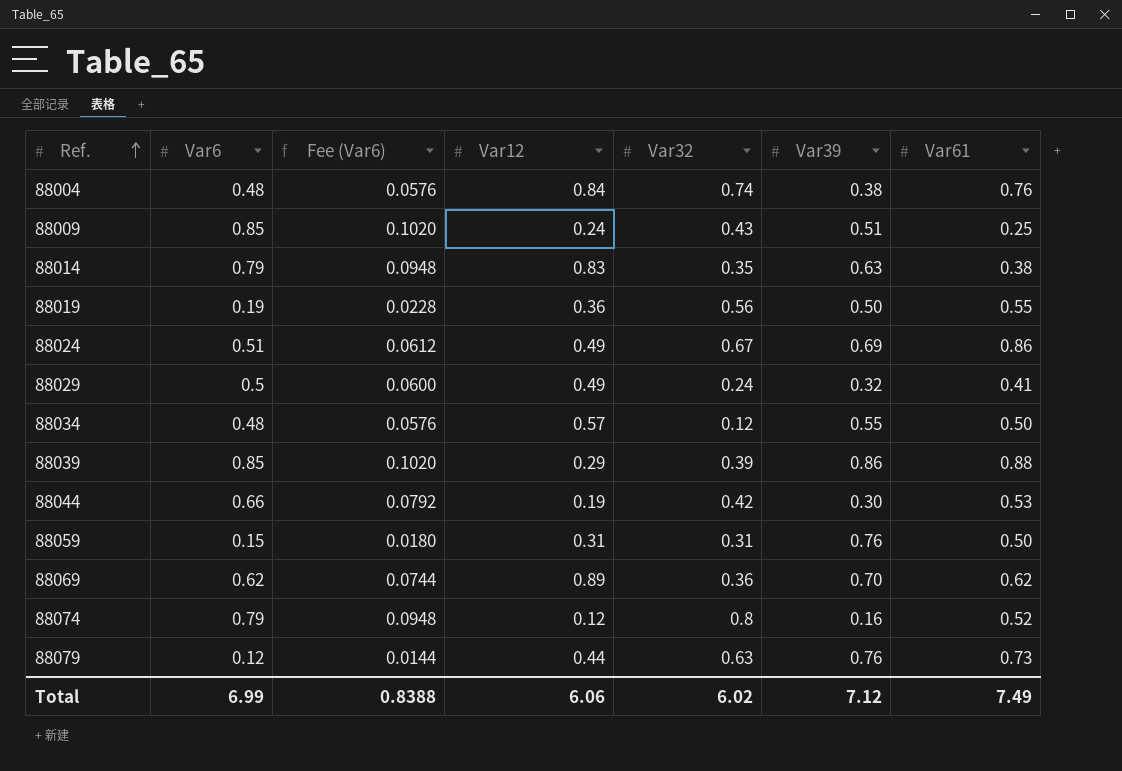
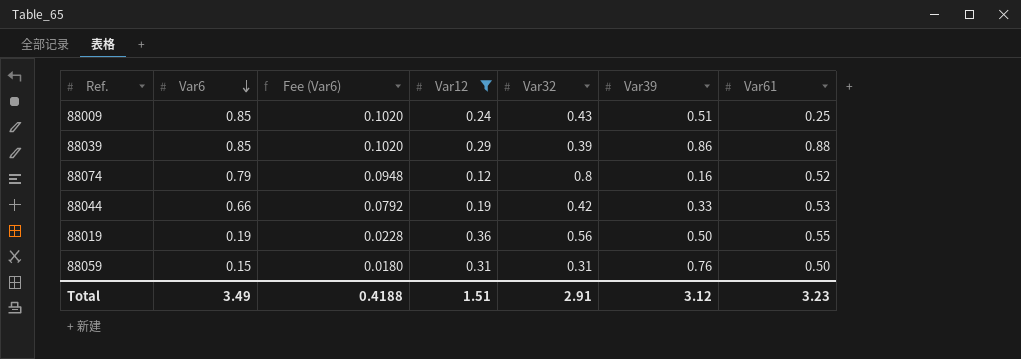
filter: none -> Var12 <= 0.36
row order: Ref. ascending -> Var6 descending
88044 | Var39: 0.30 -> 0.33
Total | Var6: 6.99 -> 3.49
Total | Fee (Var6): 0.8388 -> 0.4188
Total | Var12: 6.06 -> 1.51
Total | Var32: 6.02 -> 2.91
Total | Var39: 7.12 -> 3.12
Total | Var61: 7.49 -> 3.23

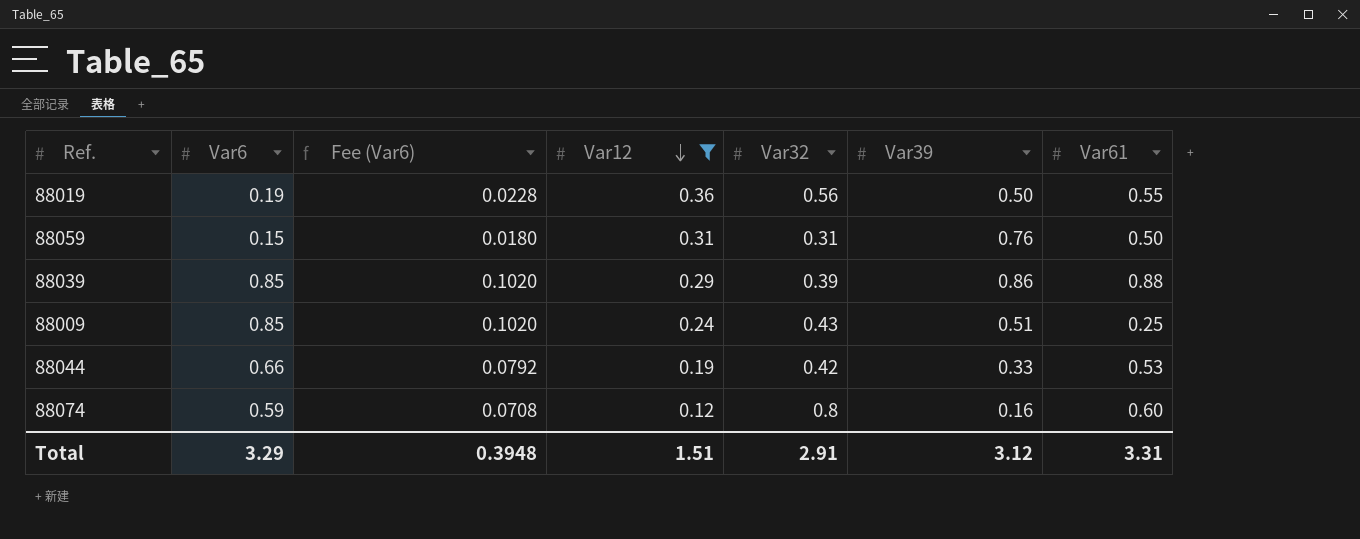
row order: Var6 descending -> Var12 descending
88074 | Var6: 0.79 -> 0.59
88074 | Fee (Var6): 0.0948 -> 0.0708
88074 | Var61: 0.52 -> 0.60
Total | Var6: 3.49 -> 3.29
Total | Fee (Var6): 0.4188 -> 0.3948
Total | Var61: 3.23 -> 3.31

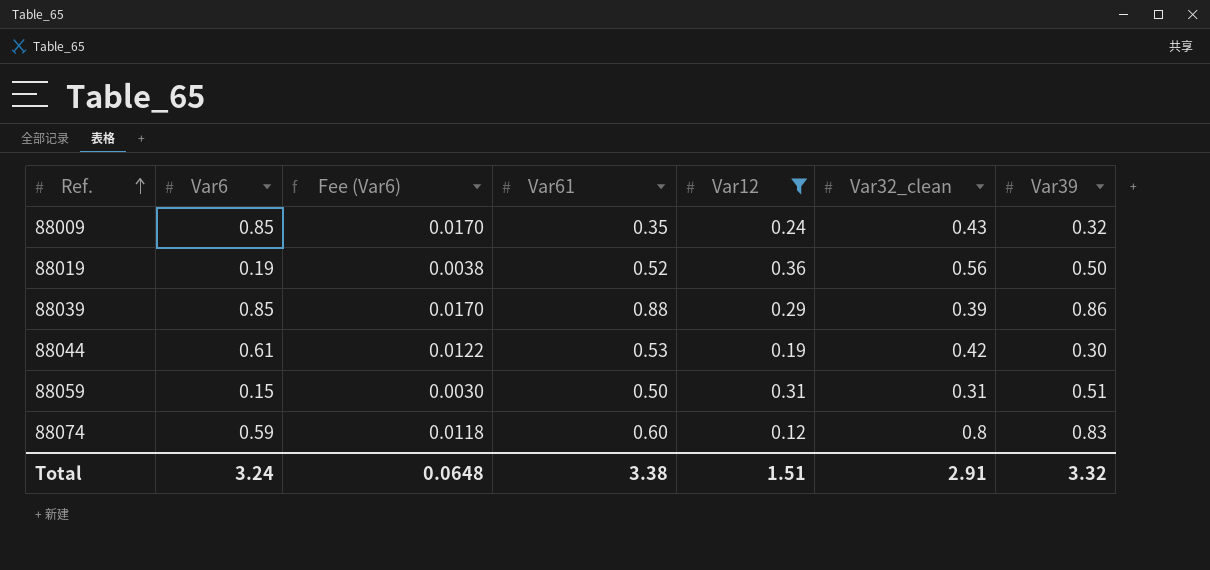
row order: Var12 descending -> Ref. ascending
column Fee (Var6) | formula: [Var6] * 0.12 -> [Var6] * 0.02
column Var61 | position: 7 -> 4
column name: Var32 -> Var32_clean
88009 | Var61: 0.25 -> 0.35
88009 | Var39: 0.51 -> 0.32
88019 | Var61: 0.55 -> 0.52
88044 | Var6: 0.66 -> 0.61
88044 | Var39: 0.33 -> 0.30
88059 | Var39: 0.76 -> 0.51
88074 | Var39: 0.16 -> 0.83
Total | Var6: 3.29 -> 3.24
Total | Fee (Var6): 0.3948 -> 0.0648
Total | Var61: 3.31 -> 3.38
Total | Var39: 3.12 -> 3.32

